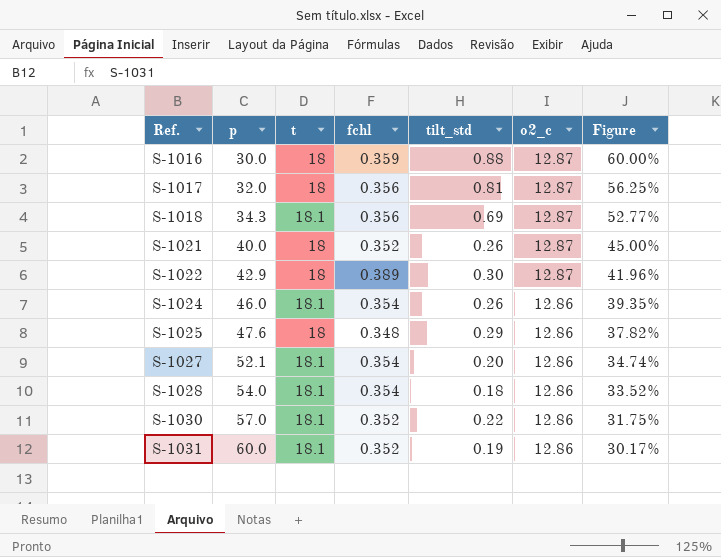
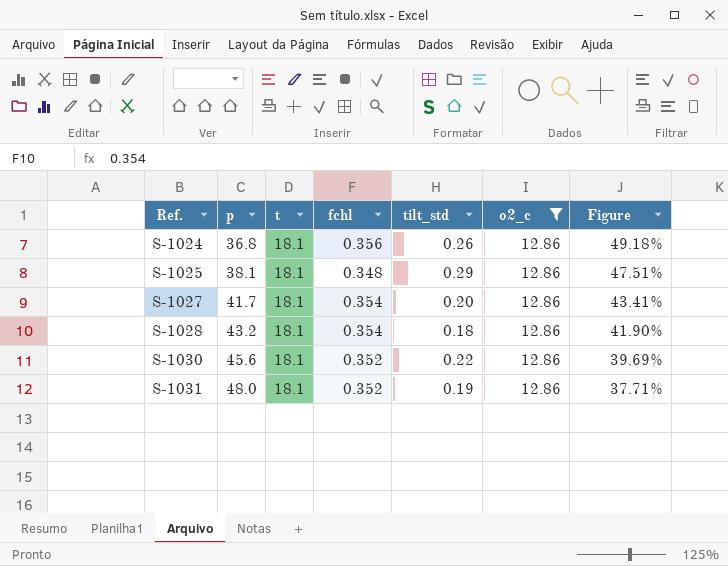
filter: none -> o2_c = 12.86
S-1024 | p: 46.0 -> 36.8
S-1024 | fchl: 0.354 -> 0.356
S-1024 | Figure: 39.35% -> 49.18%
S-1025 | p: 47.6 -> 38.1
S-1025 | t: 18 -> 18.1
S-1025 | Figure: 37.82% -> 47.51%
S-1027 | p: 52.1 -> 41.7
S-1027 | Figure: 34.74% -> 43.41%
S-1028 | p: 54.0 -> 43.2
S-1028 | Figure: 33.52% -> 41.90%
S-1030 | p: 57.0 -> 45.6
S-1030 | Figure: 31.75% -> 39.69%
S-1031 | p: 60.0 -> 48.0
S-1031 | Figure: 30.17% -> 37.71%

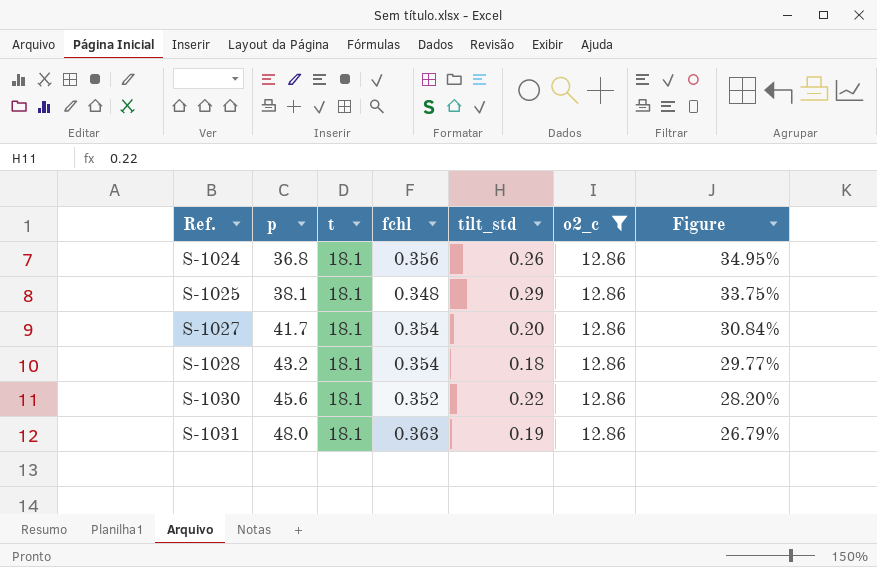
column Figure | formula: [t] / [p] -> [o2_c] / [p]
S-1031 | fchl: 0.352 -> 0.363

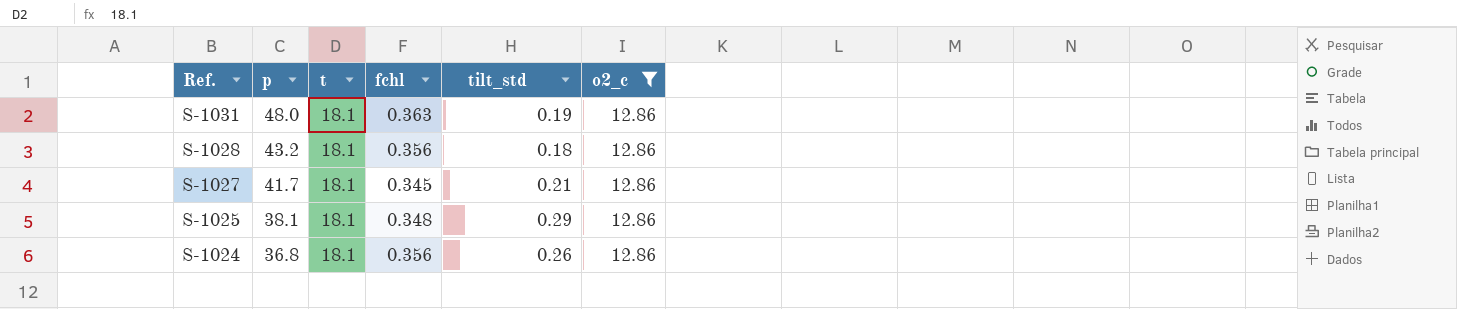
row order: Ref. ascending -> Ref. descending
column Figure | formula: [o2_c] / [p] -> none
row S-1030: 45.6 | 18.1 | 0.352 | 0.22 | 12.86 | 28.20% -> none
S-1028 | fchl: 0.354 -> 0.356
S-1027 | fchl: 0.354 -> 0.345
S-1027 | tilt_std: 0.20 -> 0.21

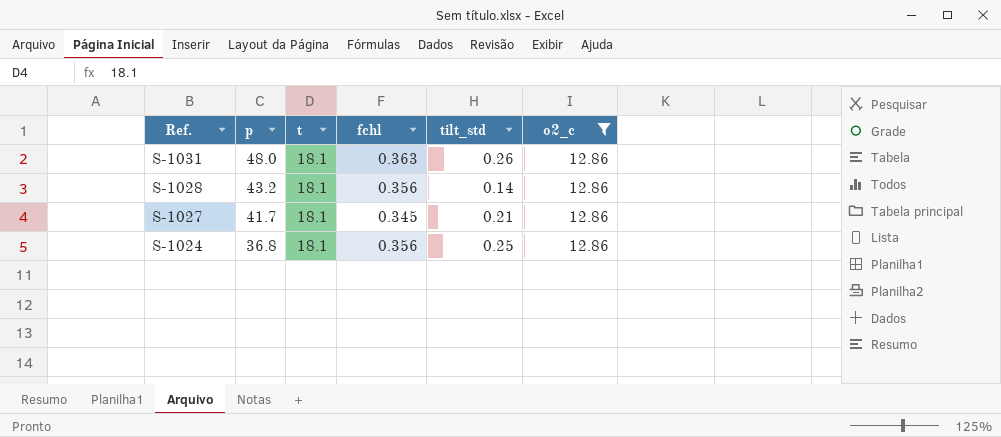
row S-1025: 38.1 | 18.1 | 0.348 | 0.29 | 12.86 -> none
S-1031 | tilt_std: 0.19 -> 0.26
S-1028 | tilt_std: 0.18 -> 0.14
S-1024 | tilt_std: 0.26 -> 0.25

